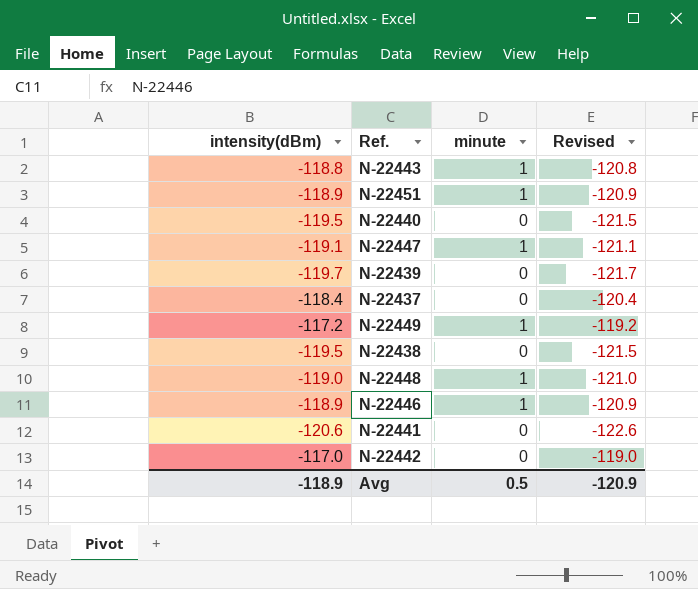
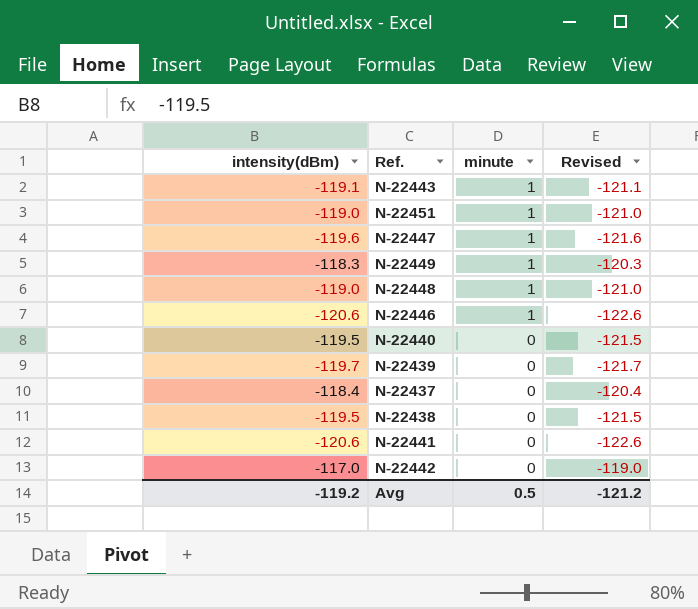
row order: none -> minute descending
N-22443 | intensity(dBm): -118.8 -> -119.1
N-22443 | Revised: -120.8 -> -121.1
N-22451 | intensity(dBm): -118.9 -> -119.0
N-22451 | Revised: -120.9 -> -121.0
N-22447 | intensity(dBm): -119.1 -> -119.6
N-22447 | Revised: -121.1 -> -121.6
N-22449 | intensity(dBm): -117.2 -> -118.3
N-22449 | Revised: -119.2 -> -120.3
N-22446 | intensity(dBm): -118.9 -> -120.6
N-22446 | Revised: -120.9 -> -122.6
Avg | intensity(dBm): -118.9 -> -119.2
Avg | Revised: -120.9 -> -121.2

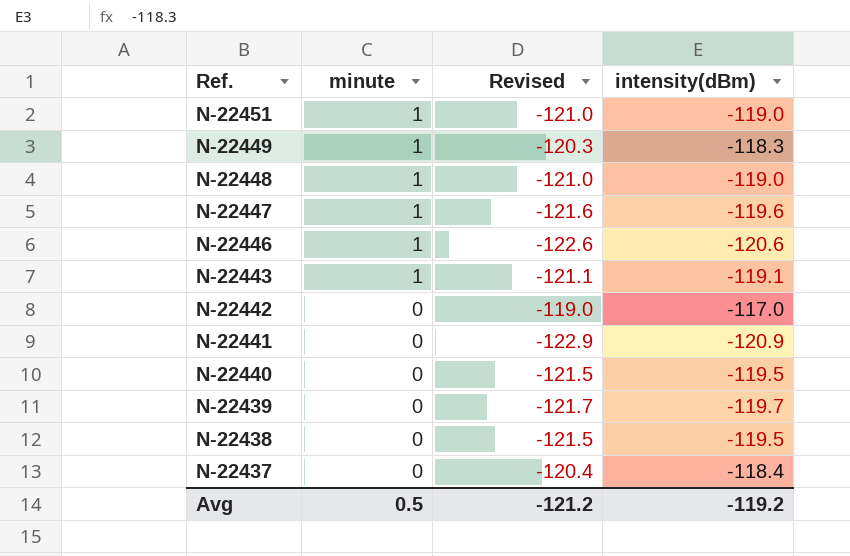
row order: minute descending -> Ref. descending
column intensity(dBm) | position: 1 -> 4
N-22441 | Revised: -122.6 -> -122.9
N-22441 | intensity(dBm): -120.6 -> -120.9

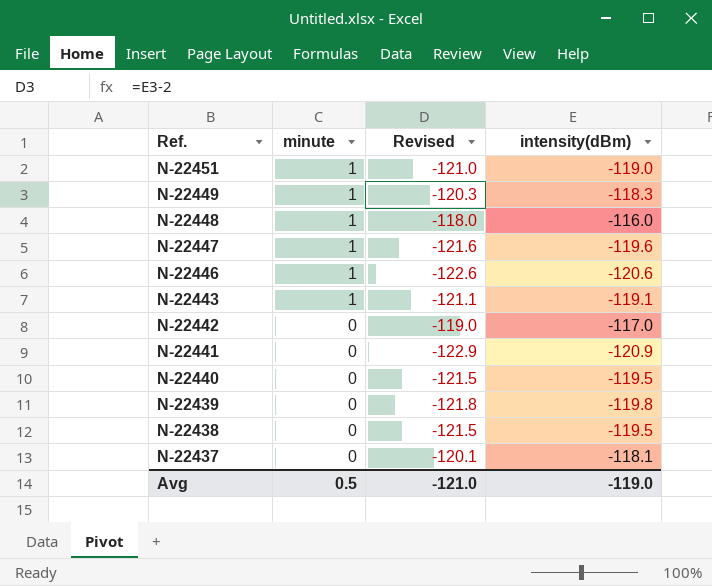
N-22448 | Revised: -121.0 -> -118.0
N-22448 | intensity(dBm): -119.0 -> -116.0
N-22439 | Revised: -121.7 -> -121.8
N-22439 | intensity(dBm): -119.7 -> -119.8
N-22437 | Revised: -120.4 -> -120.1
N-22437 | intensity(dBm): -118.4 -> -118.1
Avg | Revised: -121.2 -> -121.0
Avg | intensity(dBm): -119.2 -> -119.0

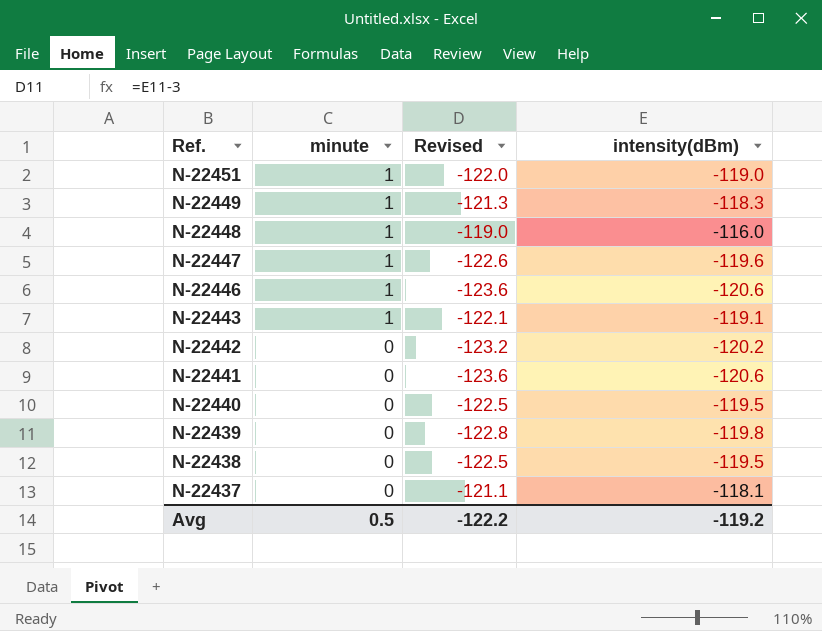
column Revised | formula: [intensity(dBm)] - 2 -> [intensity(dBm)] - 3
N-22442 | intensity(dBm): -117.0 -> -120.2
N-22441 | intensity(dBm): -120.9 -> -120.6
Avg | Revised: -121.0 -> -122.2
Avg | intensity(dBm): -119.0 -> -119.2

